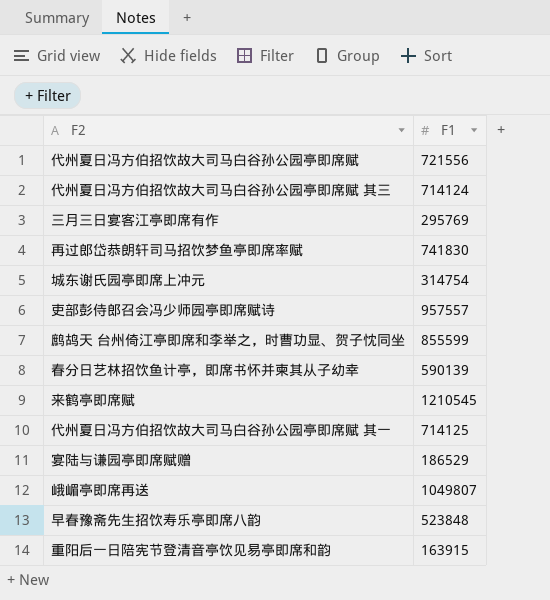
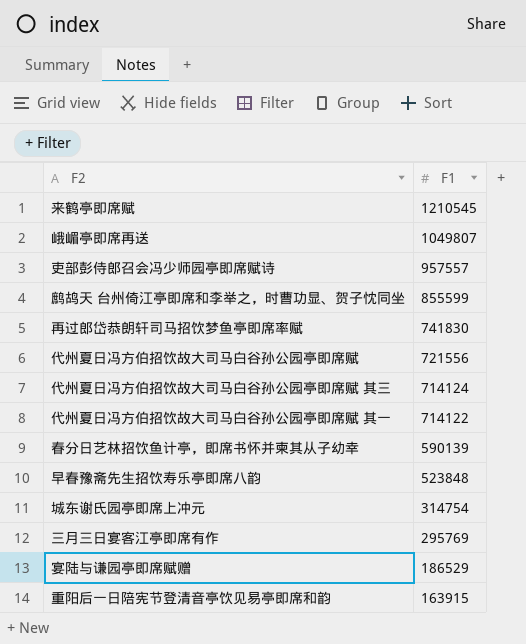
row order: none -> F1 descending
代州夏日冯方伯招饮故大司马白谷孙公园亭即席赋 其一 | F1: 714125 -> 714122

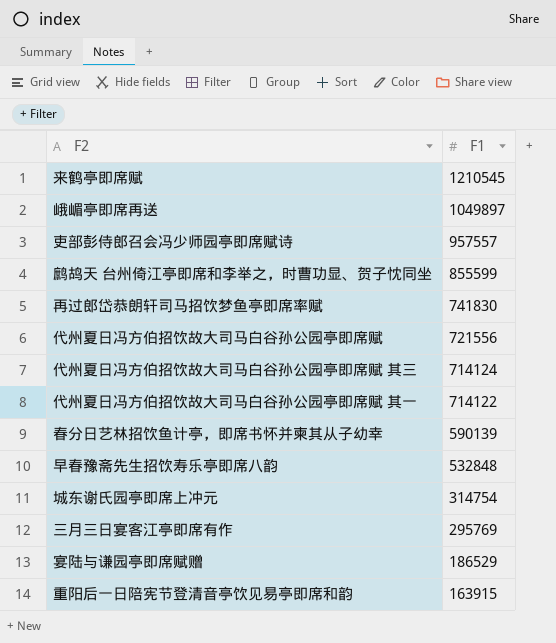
峨嵋亭即席再送 | F1: 1049807 -> 1049897
早春豫斋先生招饮寿乐亭即席八韵 | F1: 523848 -> 532848

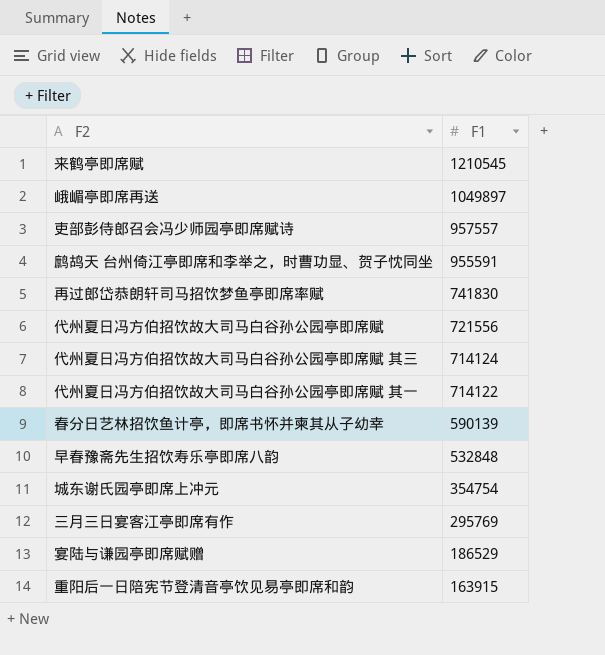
鹧鸪天 台州倚江亭即席和李举之，时曹功显、贺子忱同坐 | F1: 855599 -> 955591
城东谢氏园亭即席上冲元 | F1: 314754 -> 354754

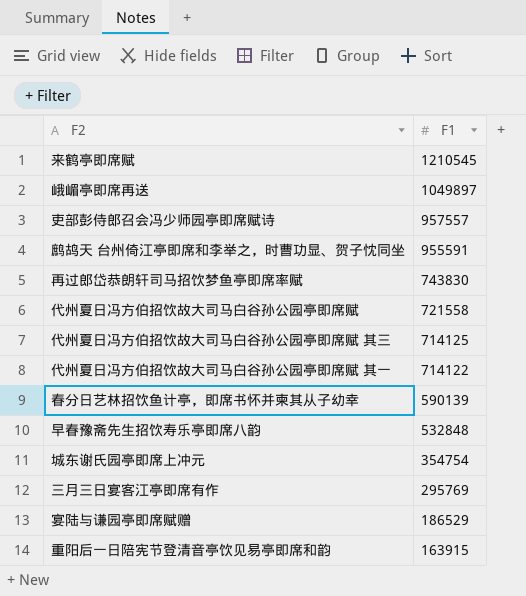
再过郎岱恭朗轩司马招饮梦鱼亭即席率赋 | F1: 741830 -> 743830
代州夏日冯方伯招饮故大司马白谷孙公园亭即席赋 | F1: 721556 -> 721558
代州夏日冯方伯招饮故大司马白谷孙公园亭即席赋 其三 | F1: 714124 -> 714125

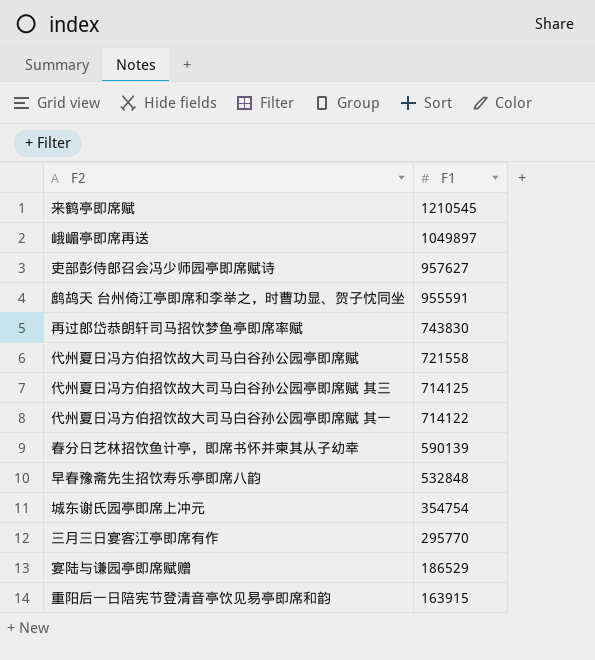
吏部彭侍郎召会冯少师园亭即席赋诗 | F1: 957557 -> 957627
三月三日宴客江亭即席有作 | F1: 295769 -> 295770

